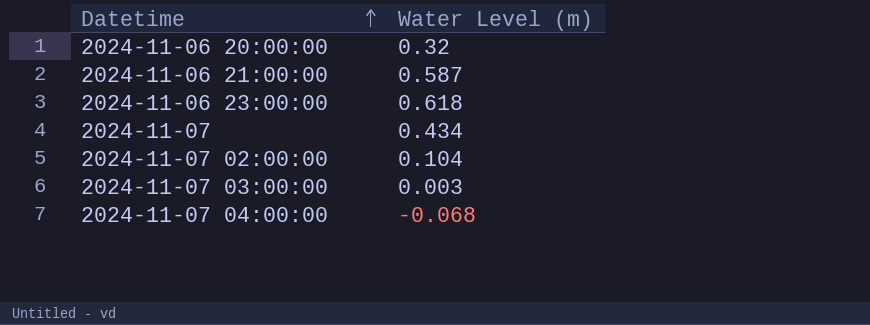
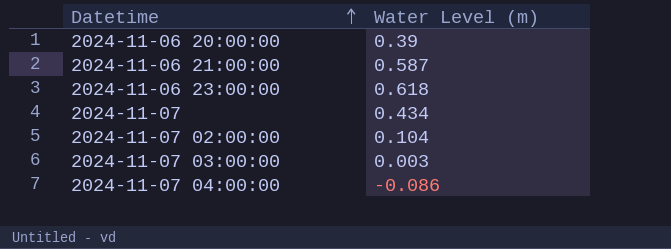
2024-11-06 20:00:00 | Water Level (m): 0.32 -> 0.39
2024-11-07 04:00:00 | Water Level (m): -0.068 -> -0.086

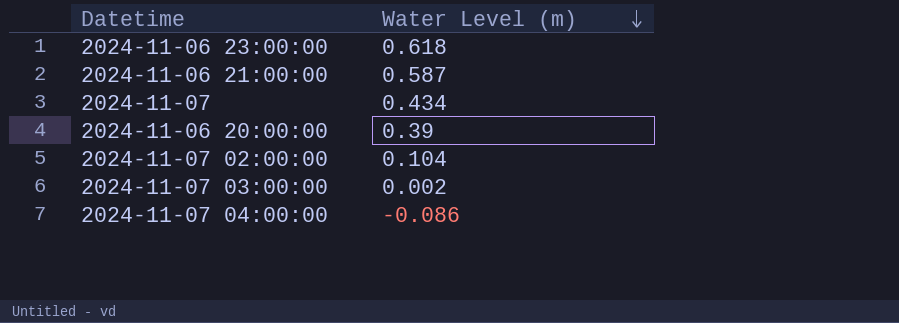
row order: Datetime ascending -> Water Level (m) descending
2024-11-07 03:00:00 | Water Level (m): 0.003 -> 0.002

